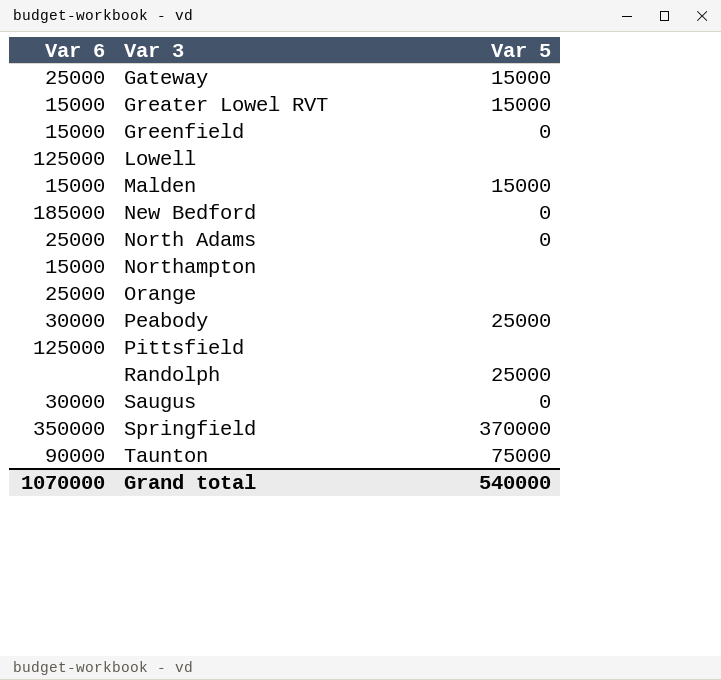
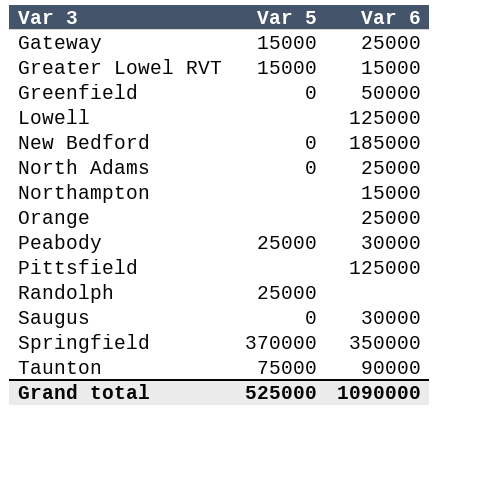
column Var 6 | position: 1 -> 3
row Malden: 15000 | 15000 -> none
Greenfield | Var 6: 15000 -> 50000
Grand total | Var 5: 540000 -> 525000
Grand total | Var 6: 1070000 -> 1090000

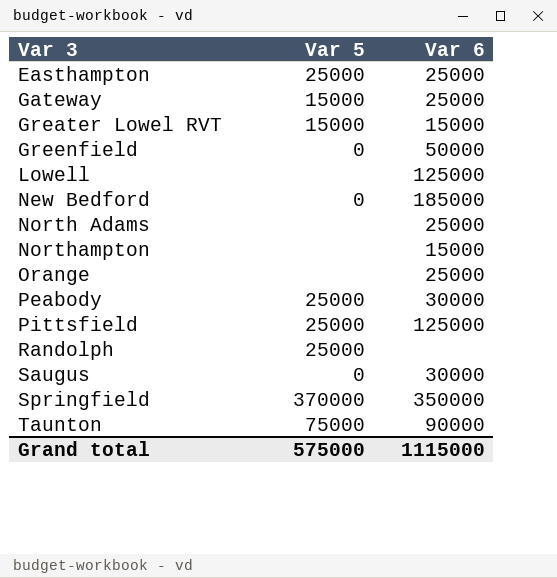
row Easthampton: none -> 25000 | 25000
North Adams | Var 5: 0 -> none
Pittsfield | Var 5: none -> 25000
Grand total | Var 5: 525000 -> 575000
Grand total | Var 6: 1090000 -> 1115000

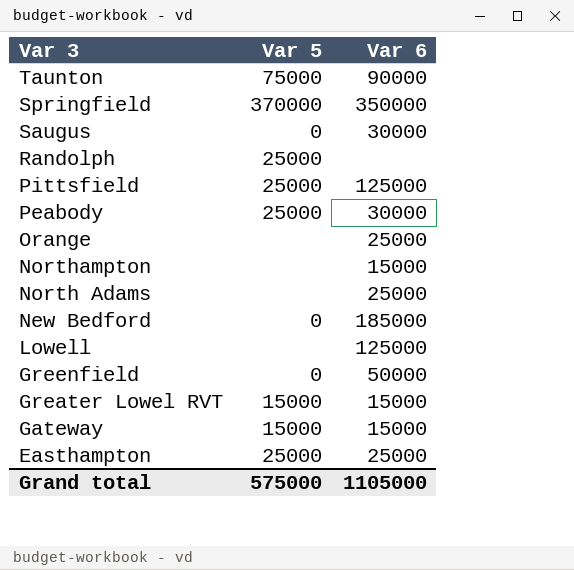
row order: Var 3 ascending -> Var 3 descending
Gateway | Var 6: 25000 -> 15000
Grand total | Var 6: 1115000 -> 1105000

